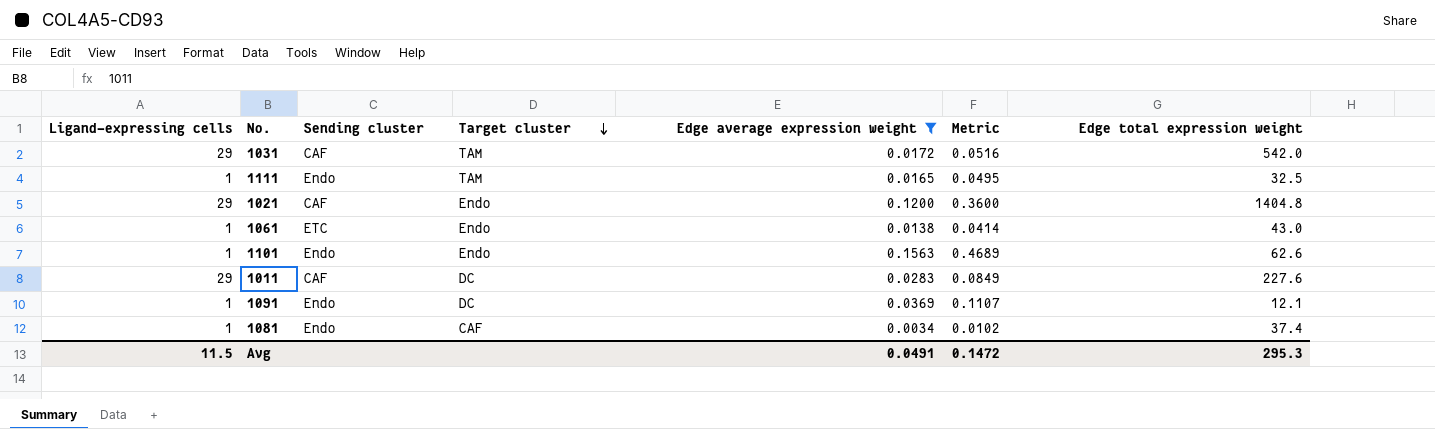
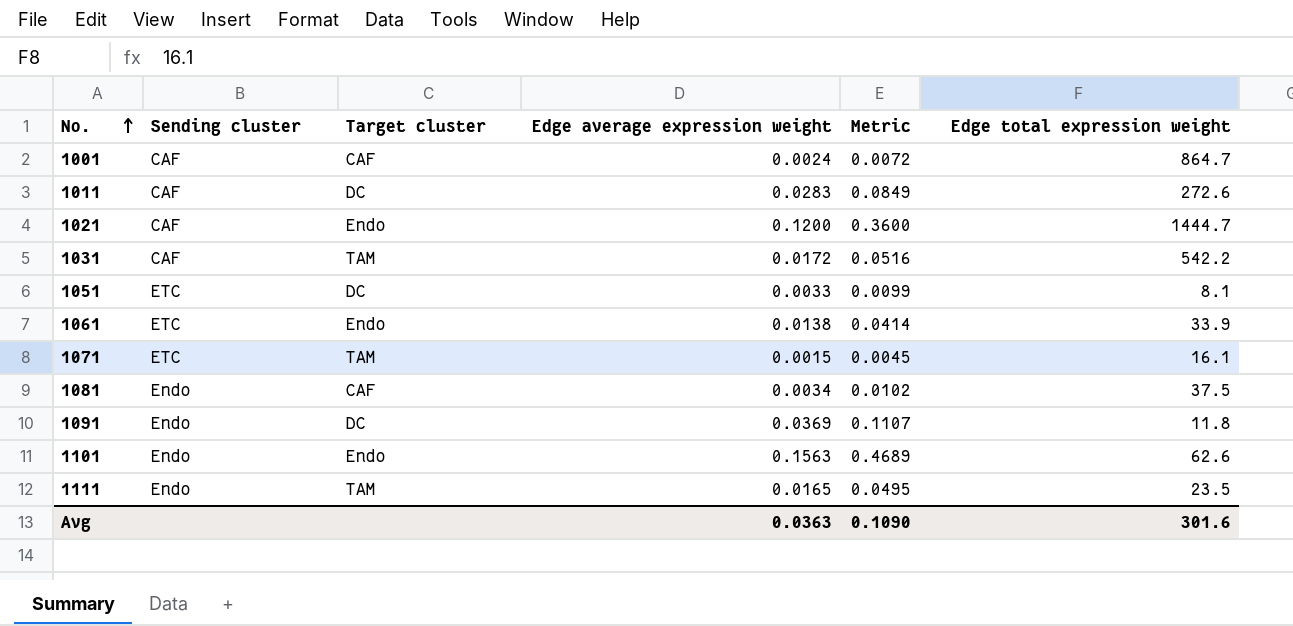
filter: Edge average expression weight >= 0.0034 -> none
row order: Target cluster descending -> No. ascending
column Ligand-expressing cells | position: 1 -> none
1011 | Edge total expression weight: 227.6 -> 272.6
1021 | Edge total expression weight: 1404.8 -> 1444.7
1031 | Edge total expression weight: 542.0 -> 542.2
1061 | Edge total expression weight: 43.0 -> 33.9
1081 | Edge total expression weight: 37.4 -> 37.5
1091 | Edge total expression weight: 12.1 -> 11.8
1111 | Edge total expression weight: 32.5 -> 23.5
Avg | Edge average expression weight: 0.0491 -> 0.0363
Avg | Metric: 0.1472 -> 0.1090
Avg | Edge total expression weight: 295.3 -> 301.6

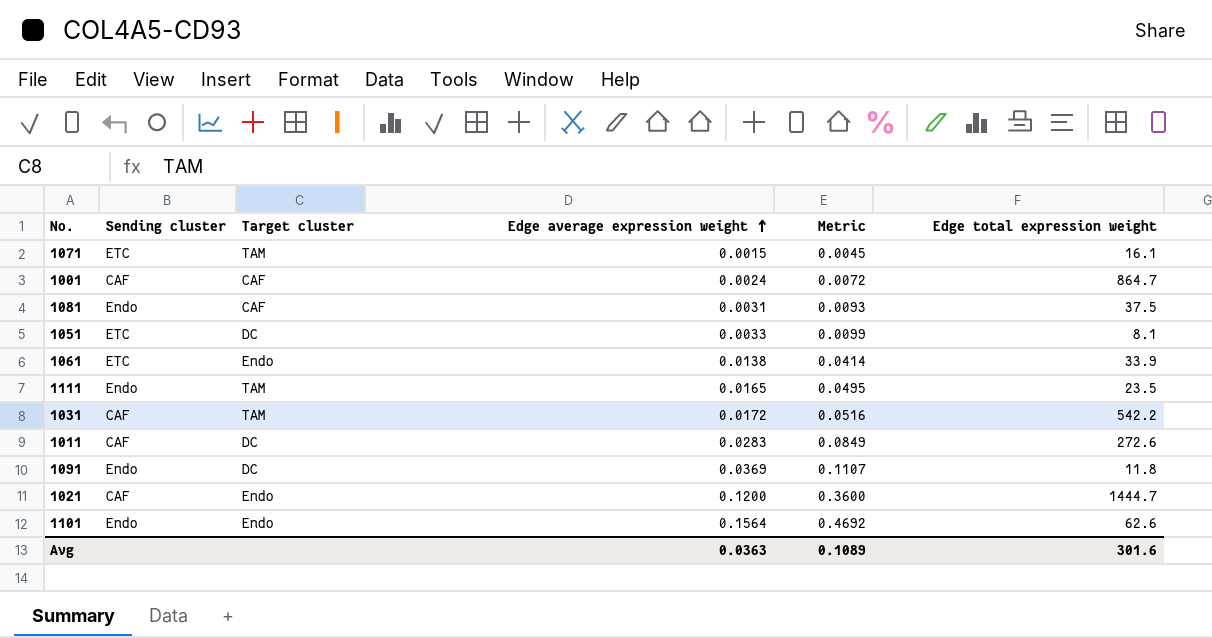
row order: No. ascending -> Edge average expression weight ascending
1081 | Edge average expression weight: 0.0034 -> 0.0031
1081 | Metric: 0.0102 -> 0.0093
1101 | Edge average expression weight: 0.1563 -> 0.1564
1101 | Metric: 0.4689 -> 0.4692
Avg | Metric: 0.1090 -> 0.1089

